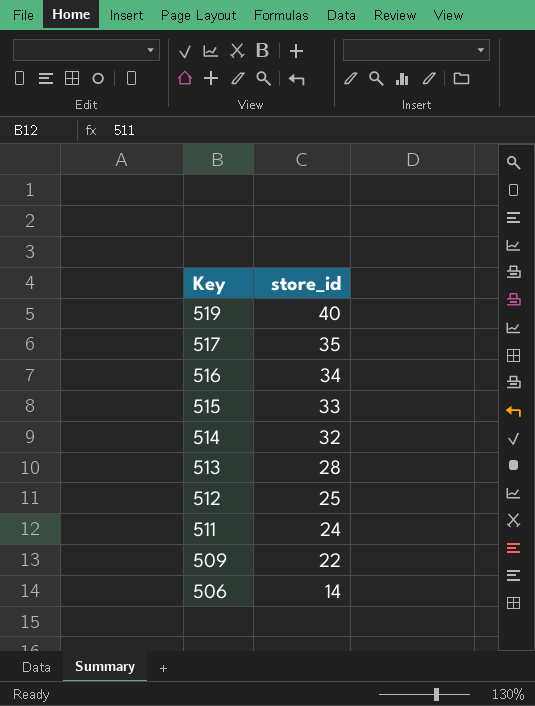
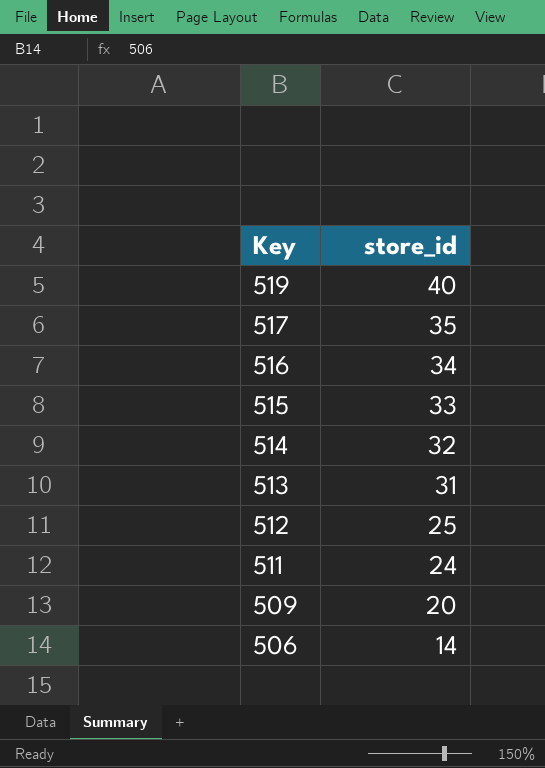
513 | store_id: 28 -> 31
509 | store_id: 22 -> 20

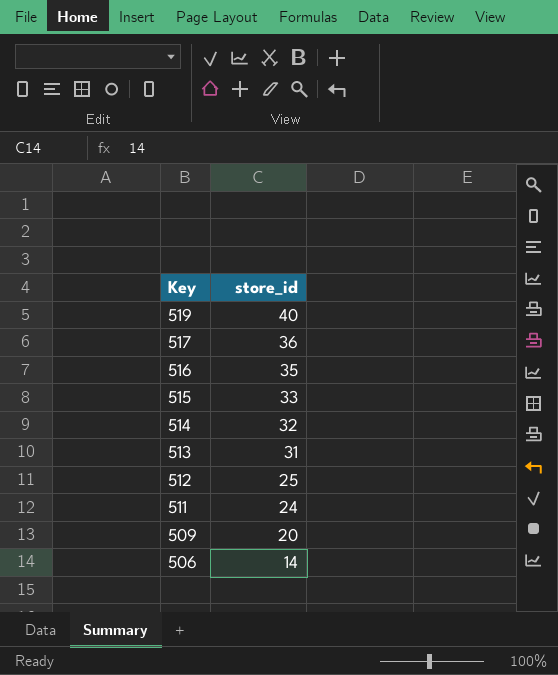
517 | store_id: 35 -> 36
516 | store_id: 34 -> 35

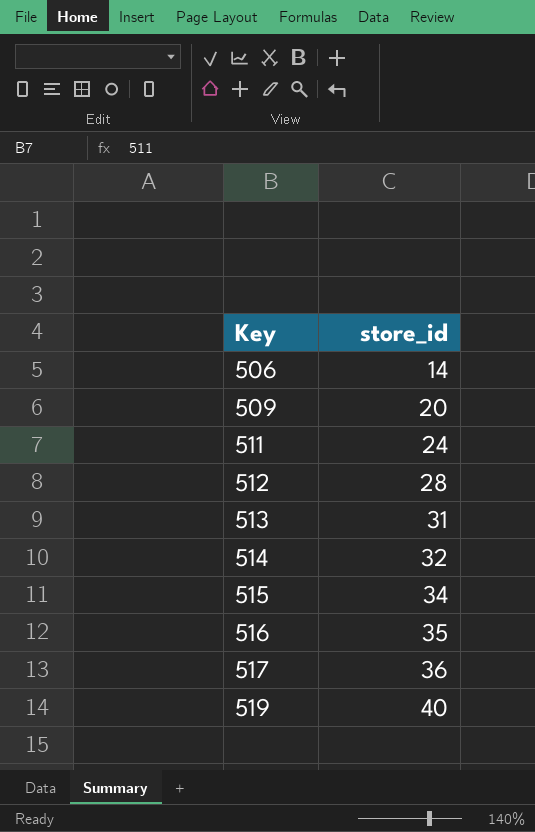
row order: Key descending -> Key ascending
512 | store_id: 25 -> 28
515 | store_id: 33 -> 34

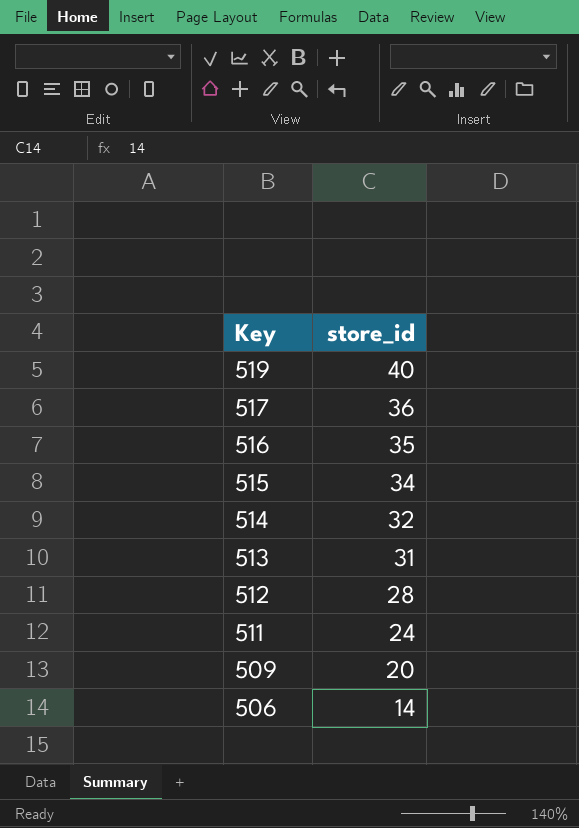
row order: Key ascending -> Key descending

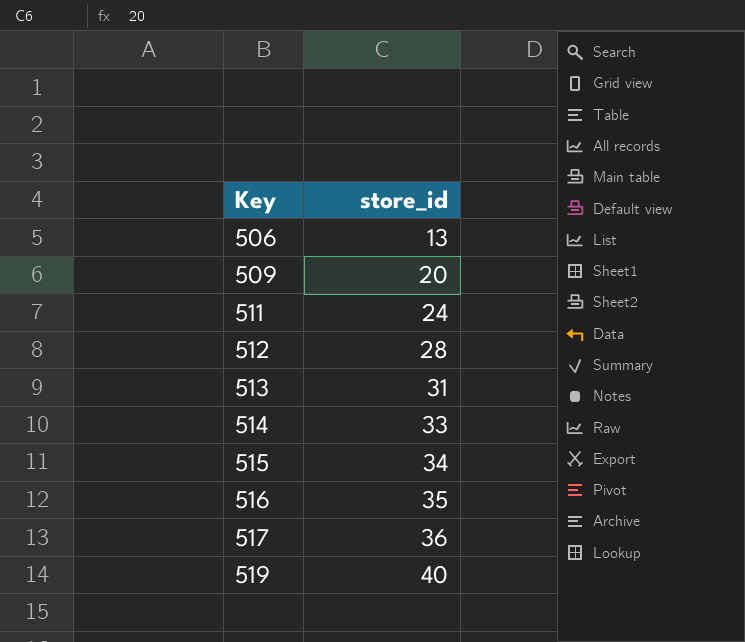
row order: Key descending -> Key ascending
506 | store_id: 14 -> 13
514 | store_id: 32 -> 33

